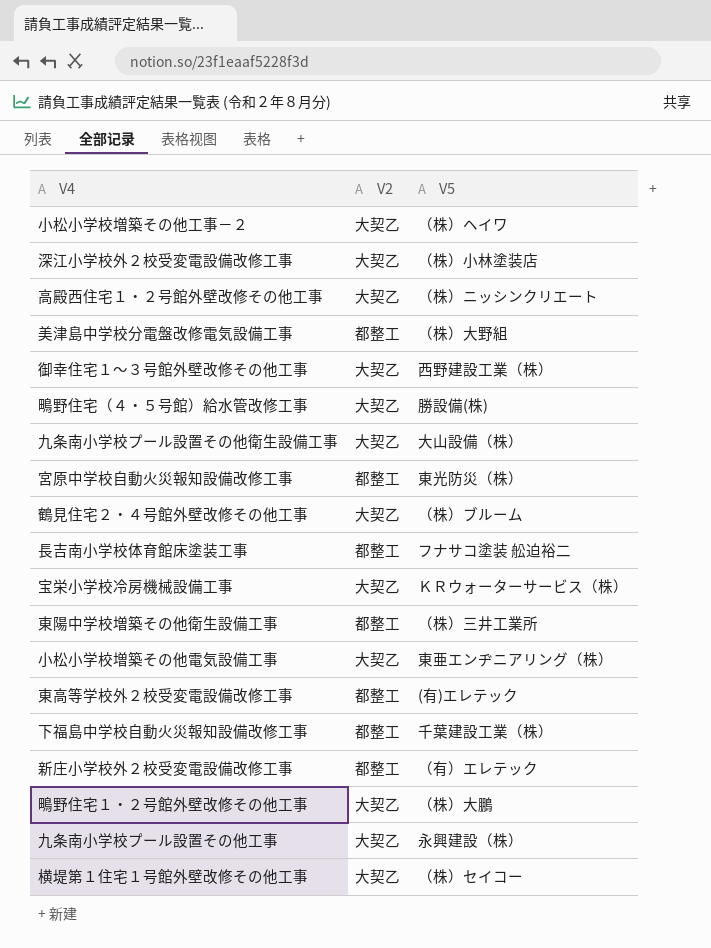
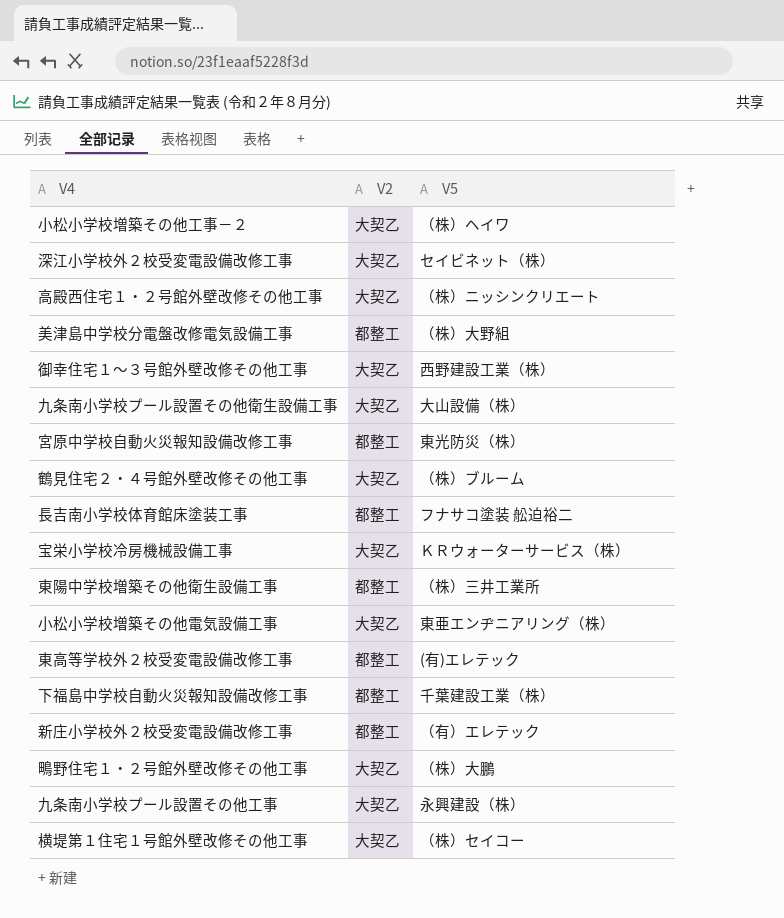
row 鴫野住宅（４・５号館）給水管改修工事: 大契乙 | 勝設備(株) -> none
深江小学校外２校受変電設備改修工事 | V5: （株）小林塗装店 -> セイビネット（株）

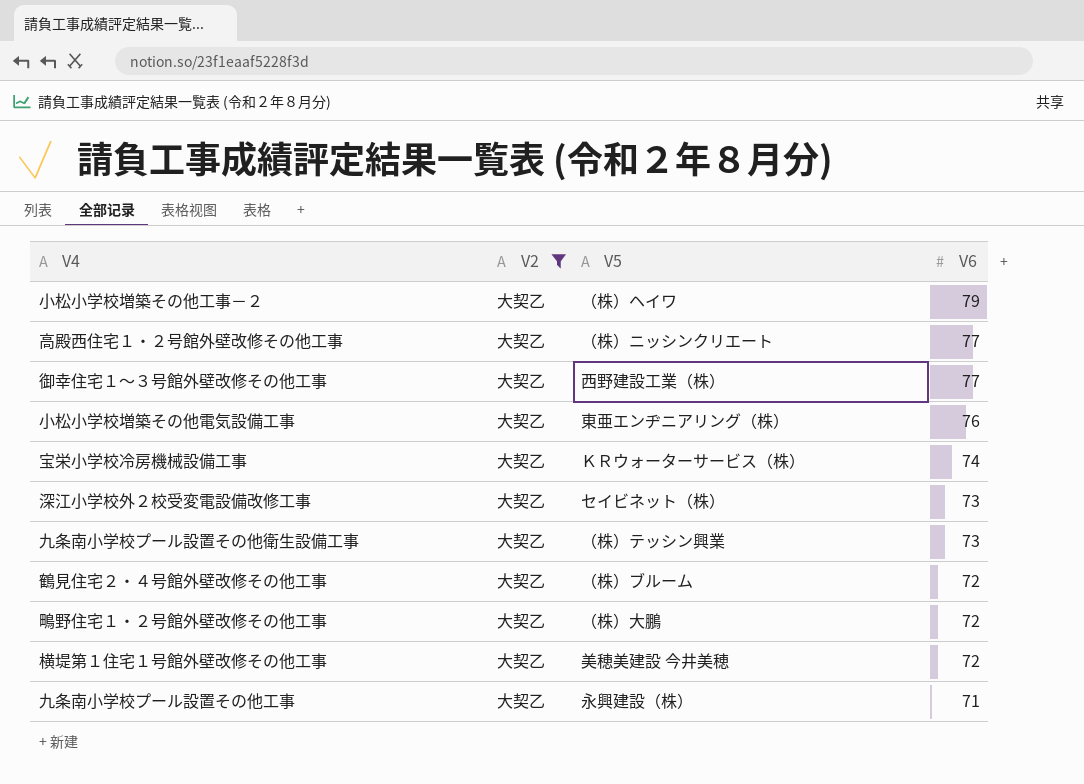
filter: none -> V2 = 大契乙
row order: none -> V6 descending
column V6 | position: none -> 4
九条南小学校プール設置その他衛生設備工事 | V5: 大山設備（株） -> （株）テッシン興業
横堤第１住宅１号館外壁改修その他工事 | V5: （株）セイコー -> 美穂美建設 今井美穂

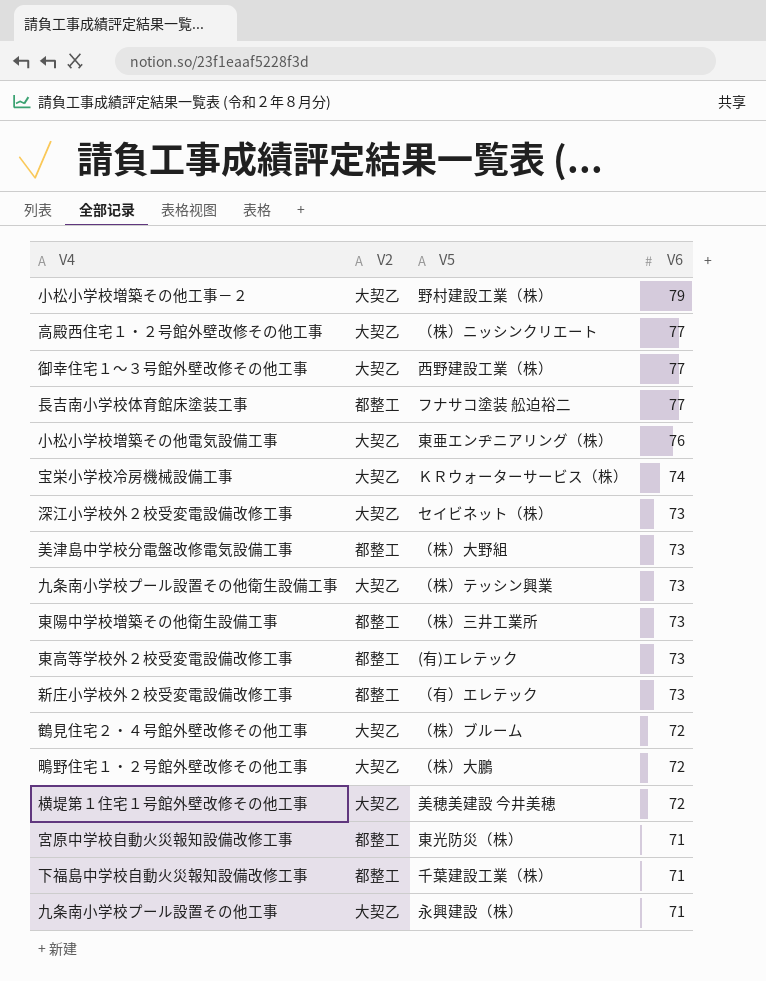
filter: V2 = 大契乙 -> none
小松小学校増築その他工事－２ | V5: （株）ヘイワ -> 野村建設工業（株）

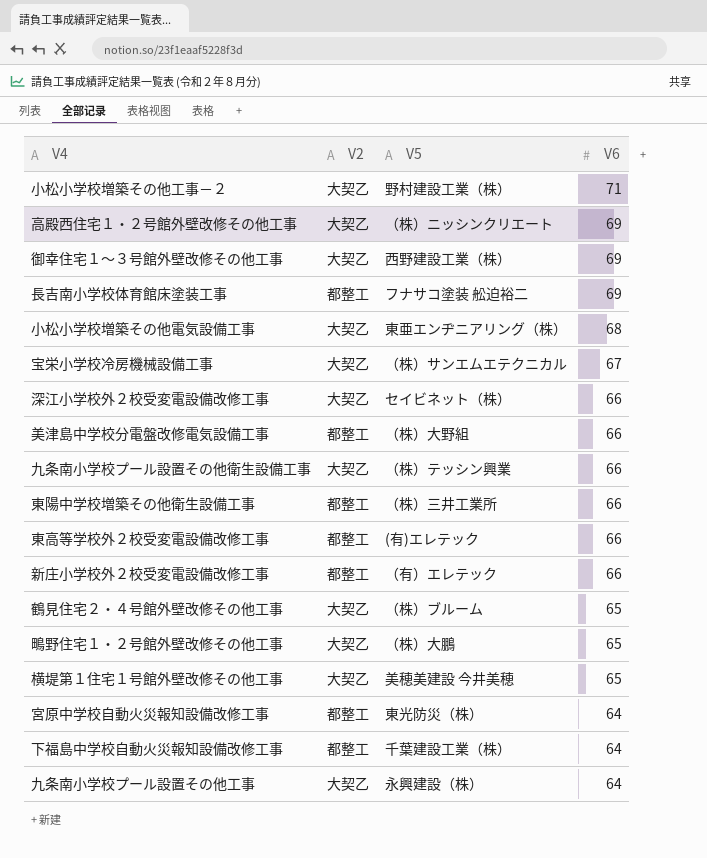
小松小学校増築その他工事－２ | V6: 79 -> 71
高殿西住宅１・２号館外壁改修その他工事 | V6: 77 -> 69
御幸住宅１～３号館外壁改修その他工事 | V6: 77 -> 69
長吉南小学校体育館床塗装工事 | V6: 77 -> 69
小松小学校増築その他電気設備工事 | V6: 76 -> 68
宝栄小学校冷房機械設備工事 | V5: ＫＲウォーターサービス（株） -> （株）サンエムエテクニカル
宝栄小学校冷房機械設備工事 | V6: 74 -> 67
深江小学校外２校受変電設備改修工事 | V6: 73 -> 66
美津島中学校分電盤改修電気設備工事 | V6: 73 -> 66
九条南小学校プール設置その他衛生設備工事 | V6: 73 -> 66
東陽中学校増築その他衛生設備工事 | V6: 73 -> 66
東高等学校外２校受変電設備改修工事 | V6: 73 -> 66
新庄小学校外２校受変電設備改修工事 | V6: 73 -> 66
鶴見住宅２・４号館外壁改修その他工事 | V6: 72 -> 65
鴫野住宅１・２号館外壁改修その他工事 | V6: 72 -> 65
横堤第１住宅１号館外壁改修その他工事 | V6: 72 -> 65
宮原中学校自動火災報知設備改修工事 | V6: 71 -> 64
下福島中学校自動火災報知設備改修工事 | V6: 71 -> 64
九条南小学校プール設置その他工事 | V6: 71 -> 64

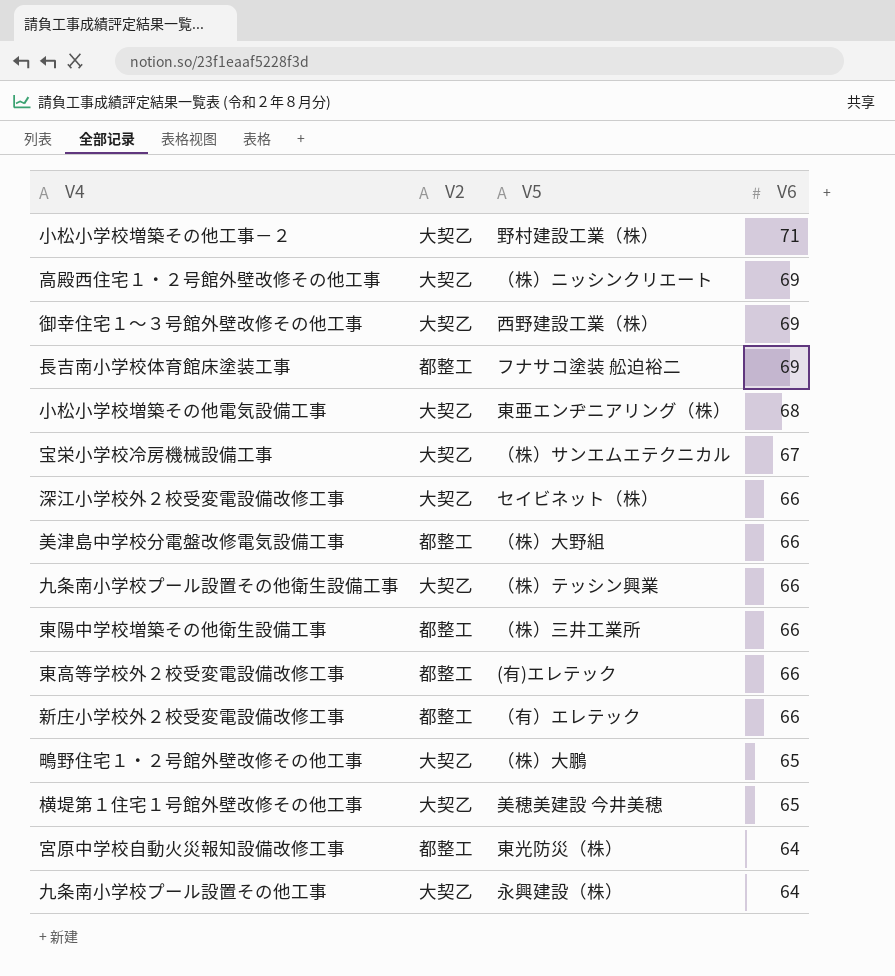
row 鶴見住宅２・４号館外壁改修その他工事: 大契乙 | （株）ブルーム | 65 -> none
row 下福島中学校自動火災報知設備改修工事: 都整工 | 千葉建設工業（株） | 64 -> none

